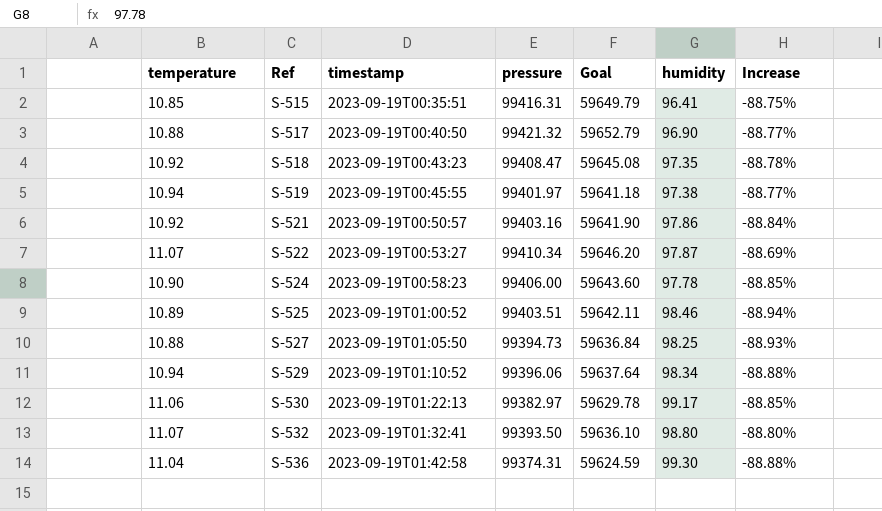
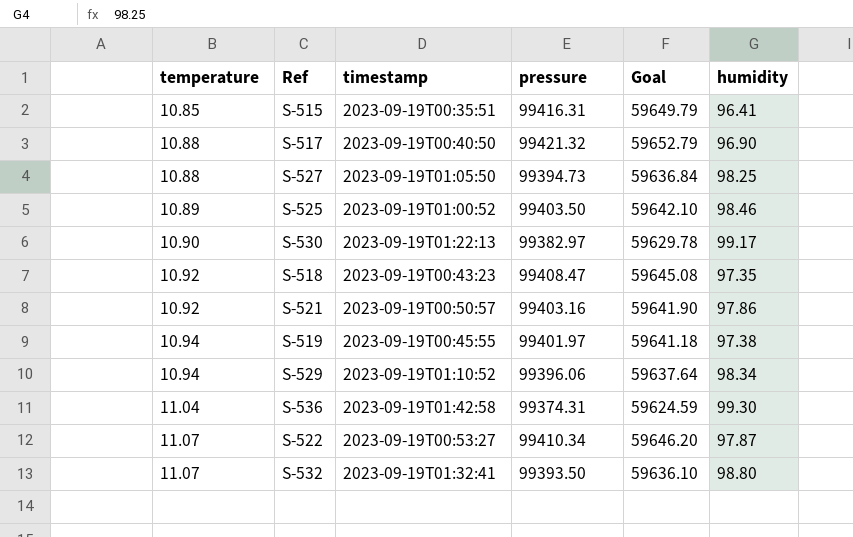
row order: Ref ascending -> temperature ascending
column Increase | formula: ([temperature] - [humidity]) / [humidity] -> none
row S-524: 10.90 | 2023-09-19T00:58:23 | 99406.00 | 59643.60 | 97.78 | -88.85% -> none
S-525 | pressure: 99403.51 -> 99403.50
S-525 | Goal: 59642.11 -> 59642.10
S-530 | temperature: 11.06 -> 10.90

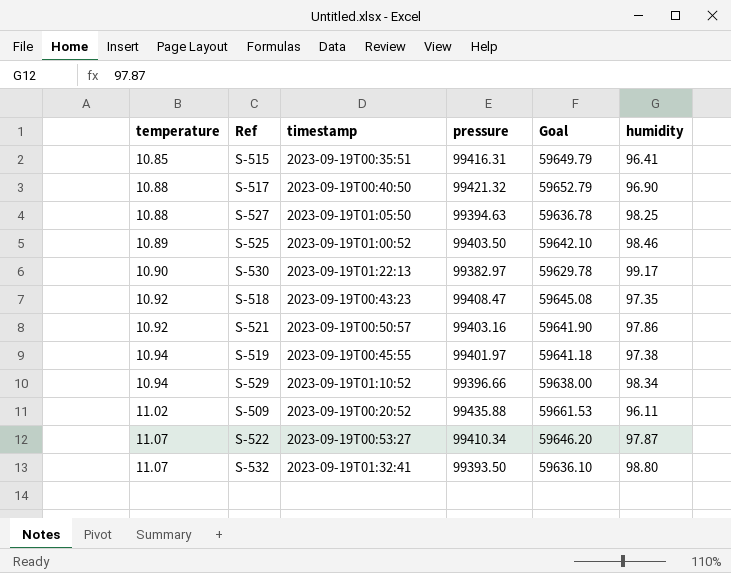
row S-536: 11.04 | 2023-09-19T01:42:58 | 99374.31 | 59624.59 | 99.30 -> none
S-527 | pressure: 99394.73 -> 99394.63
S-527 | Goal: 59636.84 -> 59636.78
S-529 | pressure: 99396.06 -> 99396.66
S-529 | Goal: 59637.64 -> 59638.00
row S-509: none -> 11.02 | 2023-09-19T00:20:52 | 99435.88 | 59661.53 | 96.11

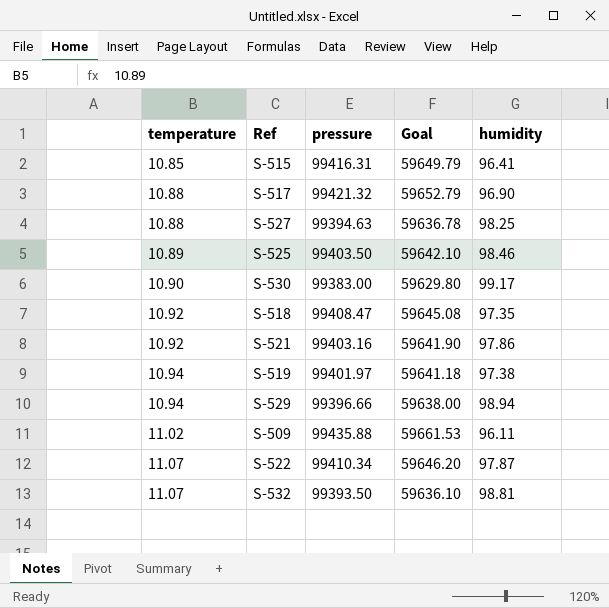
column timestamp | position: 3 -> none
S-530 | pressure: 99382.97 -> 99383.00
S-530 | Goal: 59629.78 -> 59629.80
S-529 | humidity: 98.34 -> 98.94
S-532 | humidity: 98.80 -> 98.81

